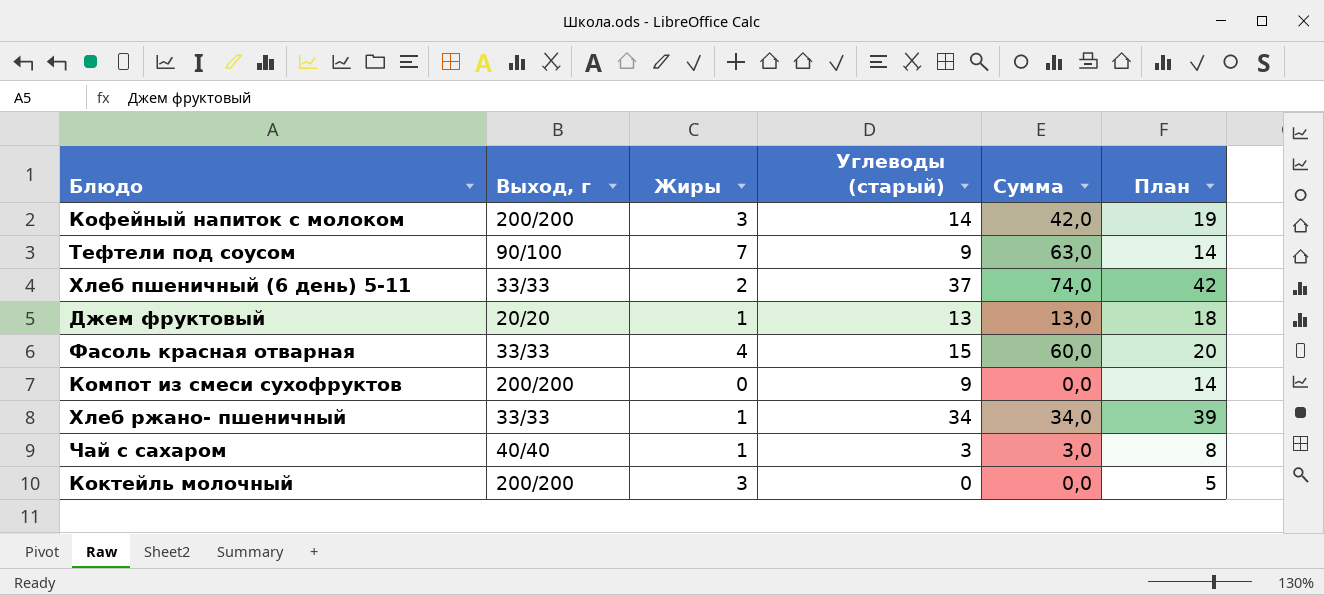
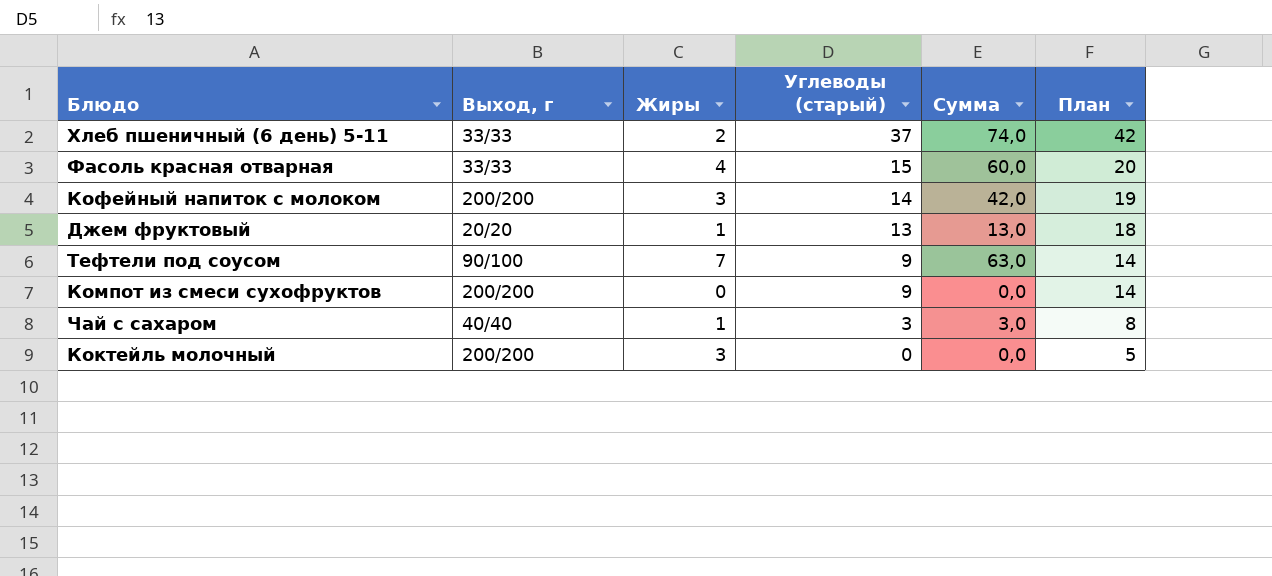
row order: none -> Углеводы (старый) descending
row Хлеб ржано- пшеничный: 33/33 | 1 | 34 | 34,0 | 39 -> none

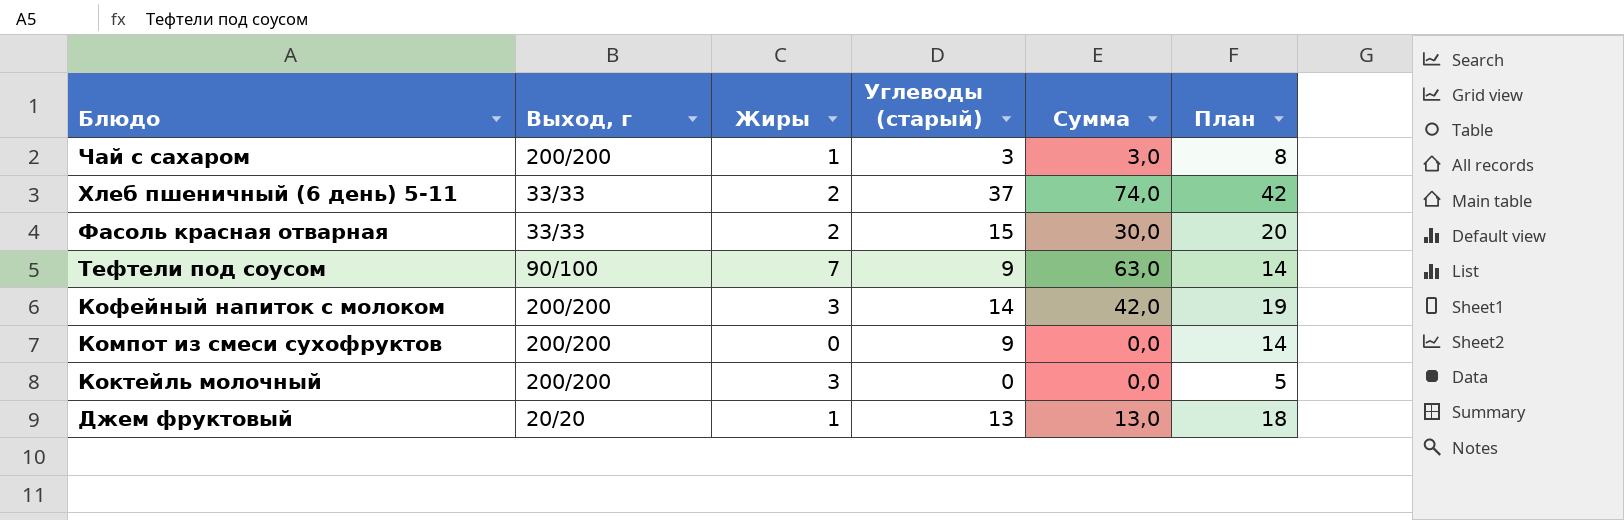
row order: Углеводы (старый) descending -> Блюдо descending
Чай с сахаром | Выход, г: 40/40 -> 200/200
Фасоль красная отварная | Жиры: 4 -> 2
Фасоль красная отварная | Сумма: 60,0 -> 30,0

